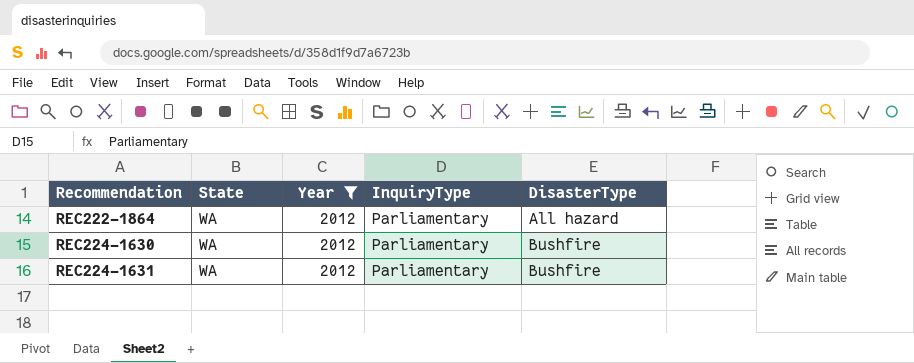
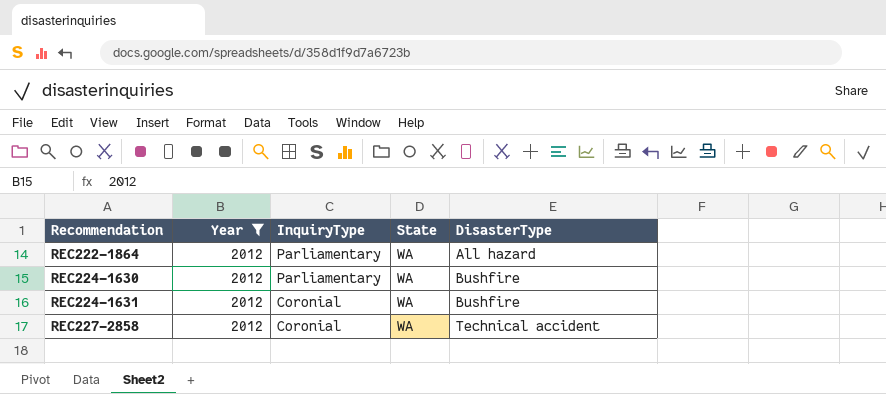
column State | position: 2 -> 4
REC224-1631 | InquiryType: Parliamentary -> Coronial
row REC227-2858: none -> 2012 | Coronial | WA | Technical accident

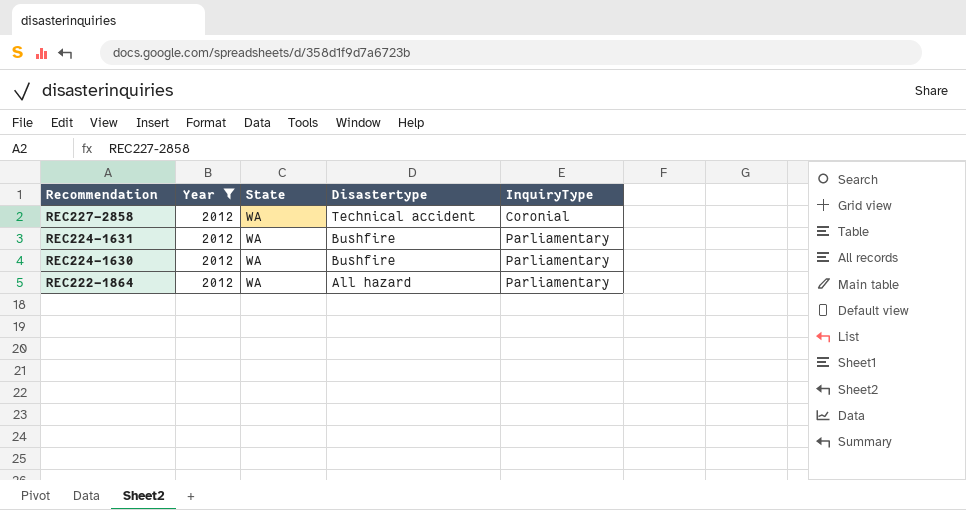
row order: Recommendation ascending -> Recommendation descending
column name: DisasterType -> Disastertype
column InquiryType | position: 3 -> 5
REC224-1631 | InquiryType: Coronial -> Parliamentary

